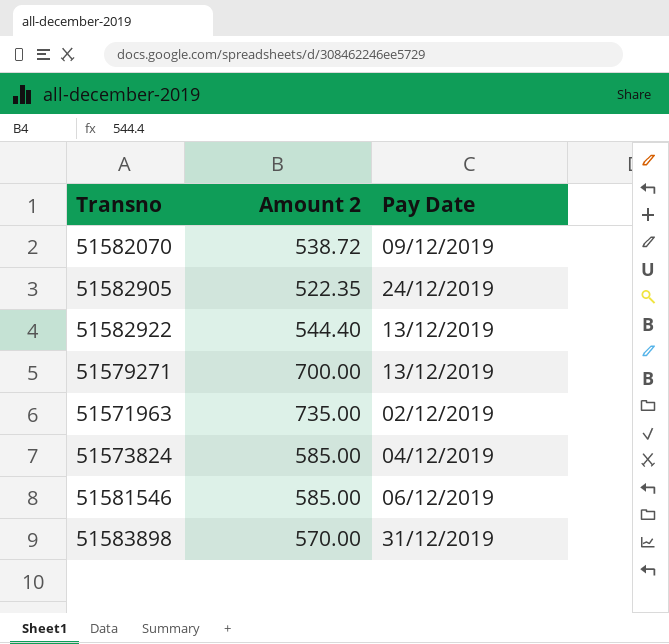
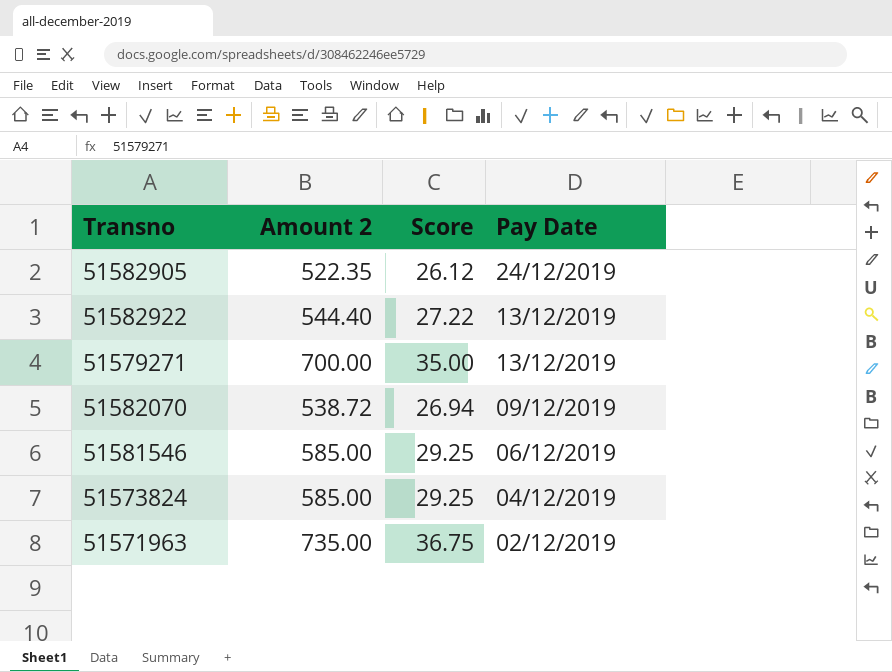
row order: none -> Pay Date descending
column Score | formula: none -> [Amount 2] * 0.05
row 51583898: 570.00 | 31/12/2019 -> none

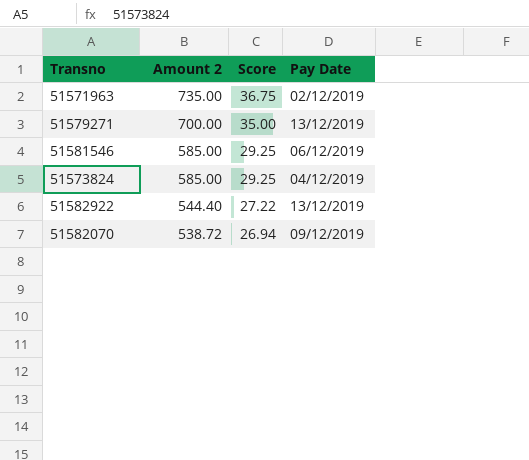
row order: Pay Date descending -> Amount 2 descending
row 51582905: 522.35 | 26.12 | 24/12/2019 -> none

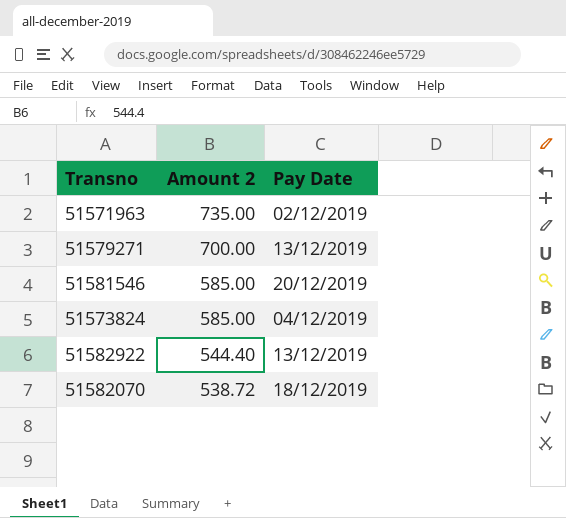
column Score | formula: [Amount 2] * 0.05 -> none
51581546 | Pay Date: 06/12/2019 -> 20/12/2019
51582070 | Pay Date: 09/12/2019 -> 18/12/2019

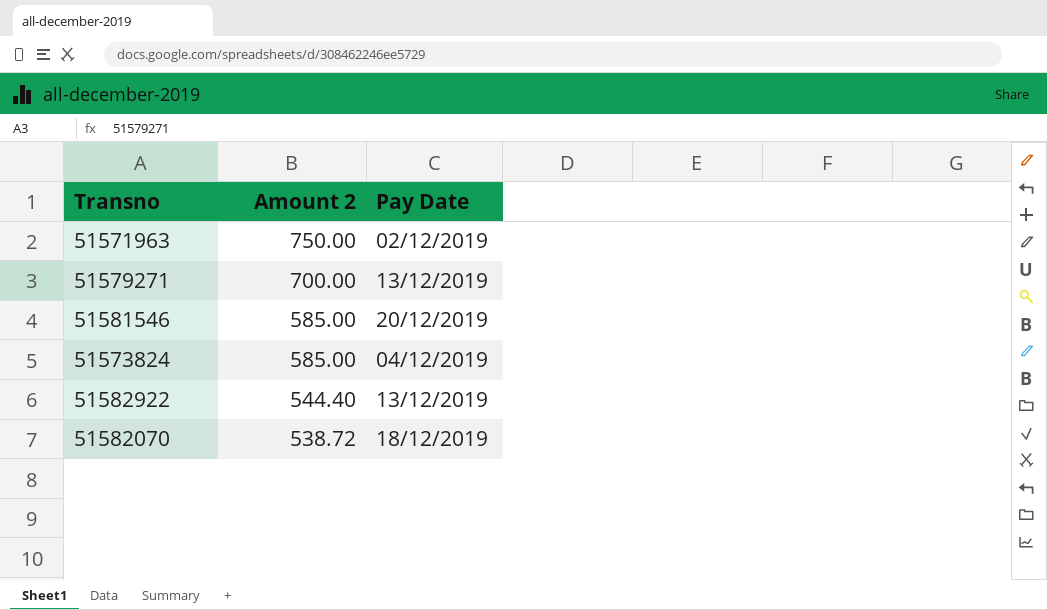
51571963 | Amount 2: 735.00 -> 750.00

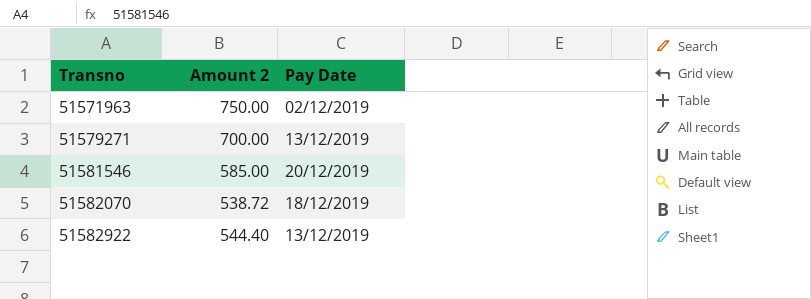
row order: Amount 2 descending -> Transno ascending
row 51573824: 585.00 | 04/12/2019 -> none

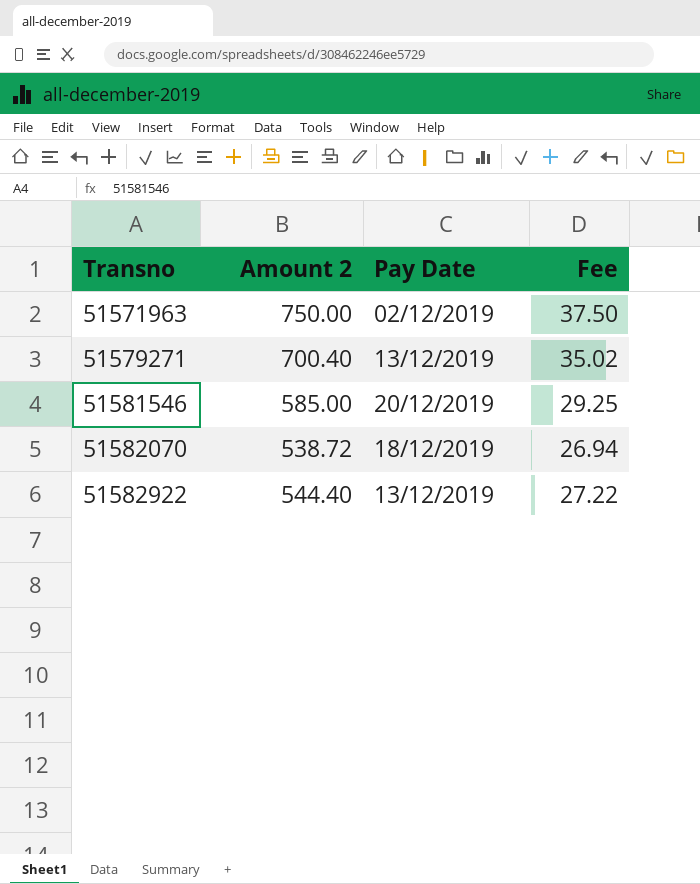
column Fee | formula: none -> [Amount 2] * 0.05
51579271 | Amount 2: 700.00 -> 700.40

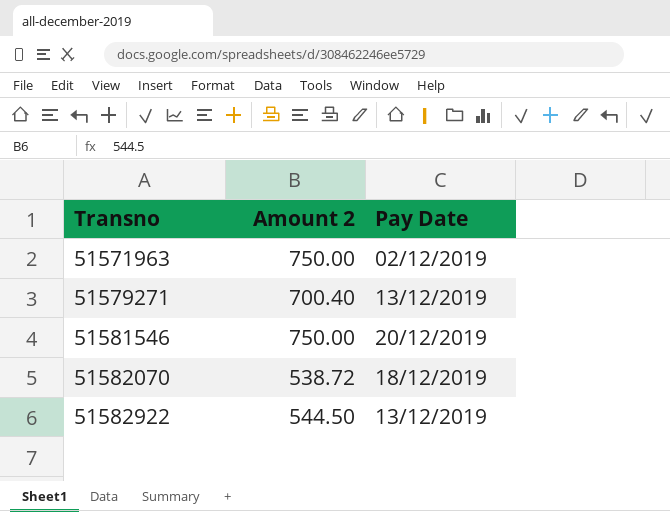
column Fee | formula: [Amount 2] * 0.05 -> none
51581546 | Amount 2: 585.00 -> 750.00
51582922 | Amount 2: 544.40 -> 544.50

